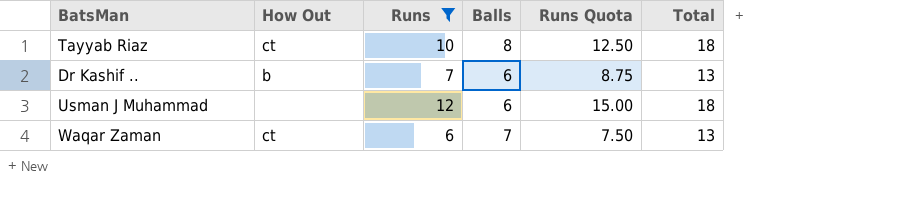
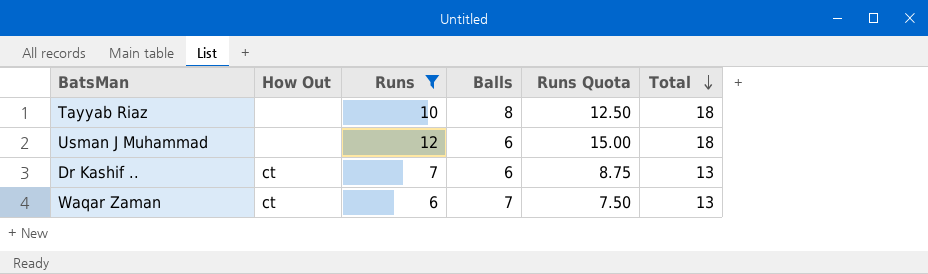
row order: none -> Total descending
Tayyab Riaz | How Out: ct -> none
Dr Kashif .. | How Out: b -> ct

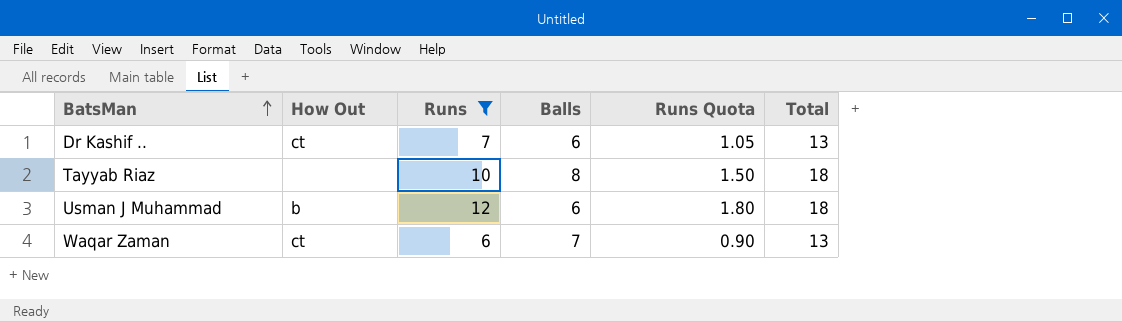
row order: Total descending -> BatsMan ascending
column Runs Quota | formula: [Runs] * 1.25 -> [Runs] * 0.15
Usman J Muhammad | How Out: none -> b

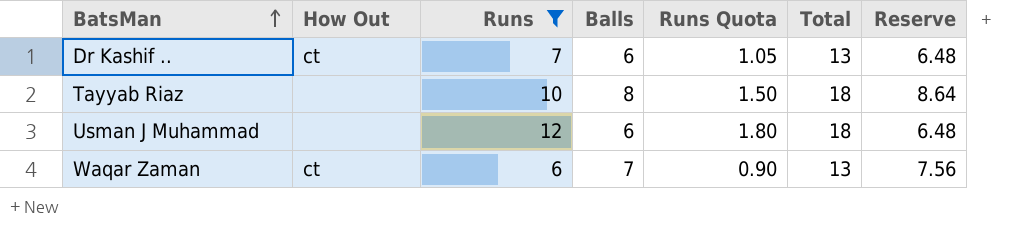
column Reserve | formula: none -> [Balls] * 1.08
Usman J Muhammad | How Out: b -> none

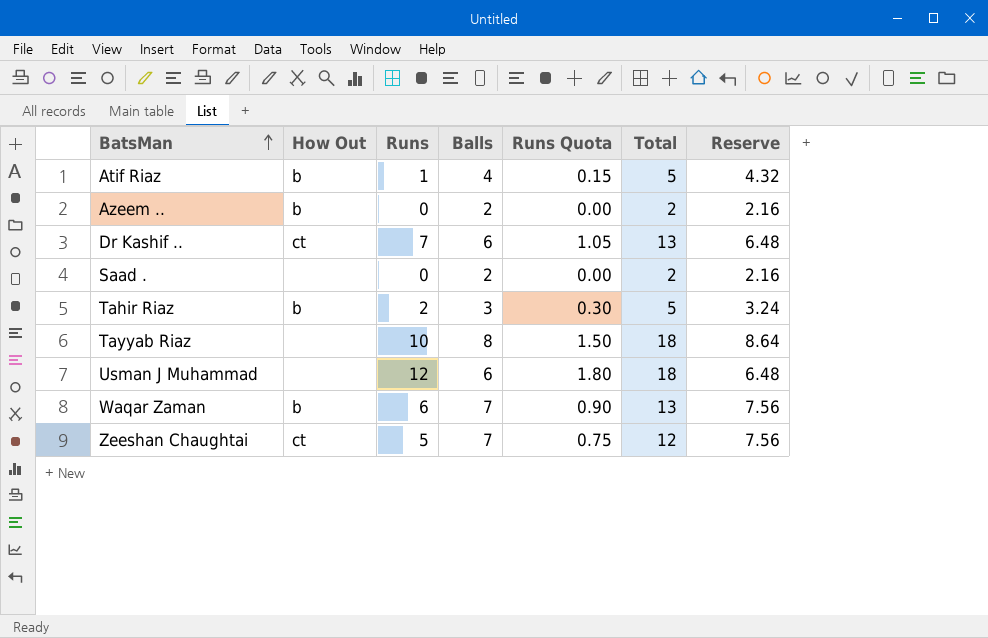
filter: Runs >= 6 -> none
Waqar Zaman | How Out: ct -> b

